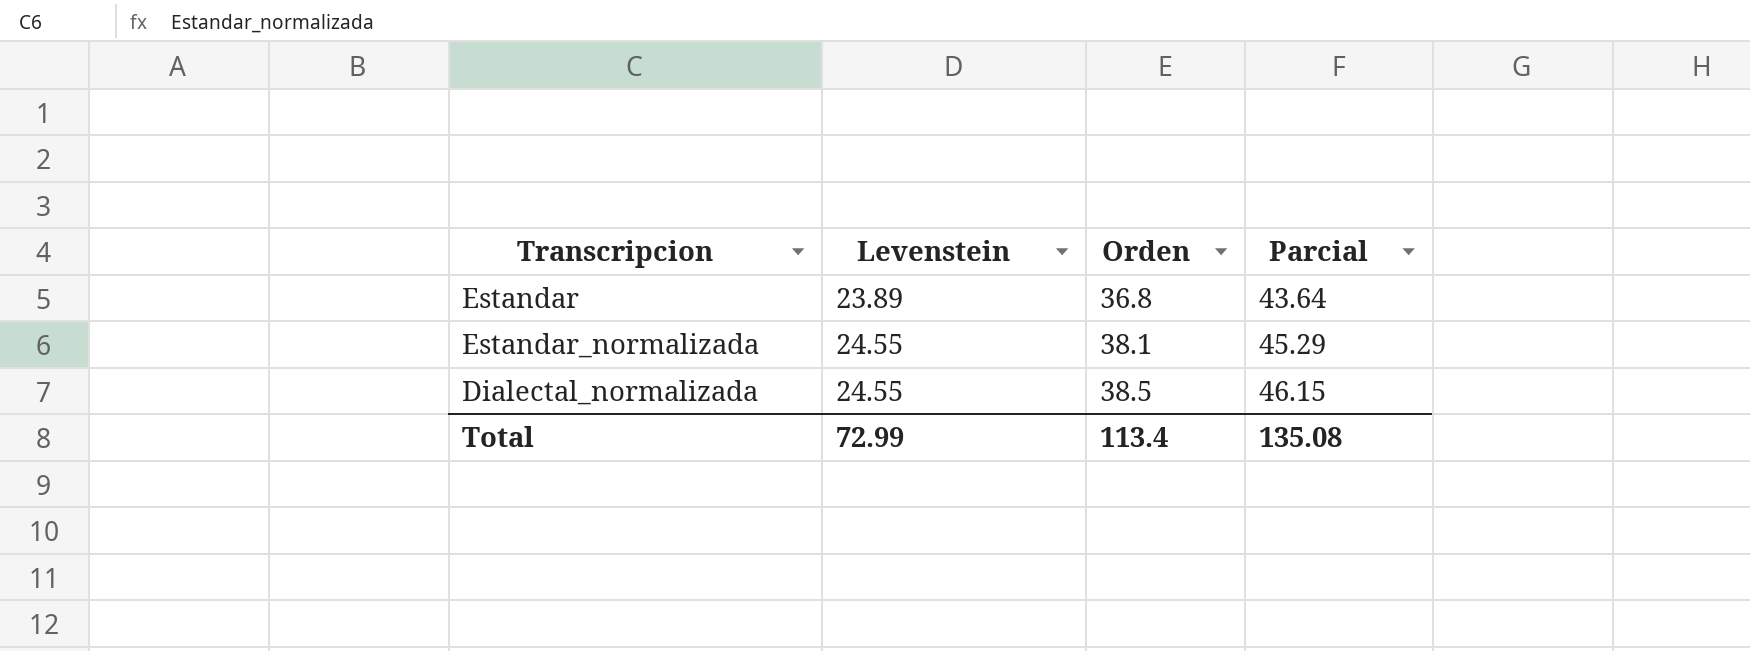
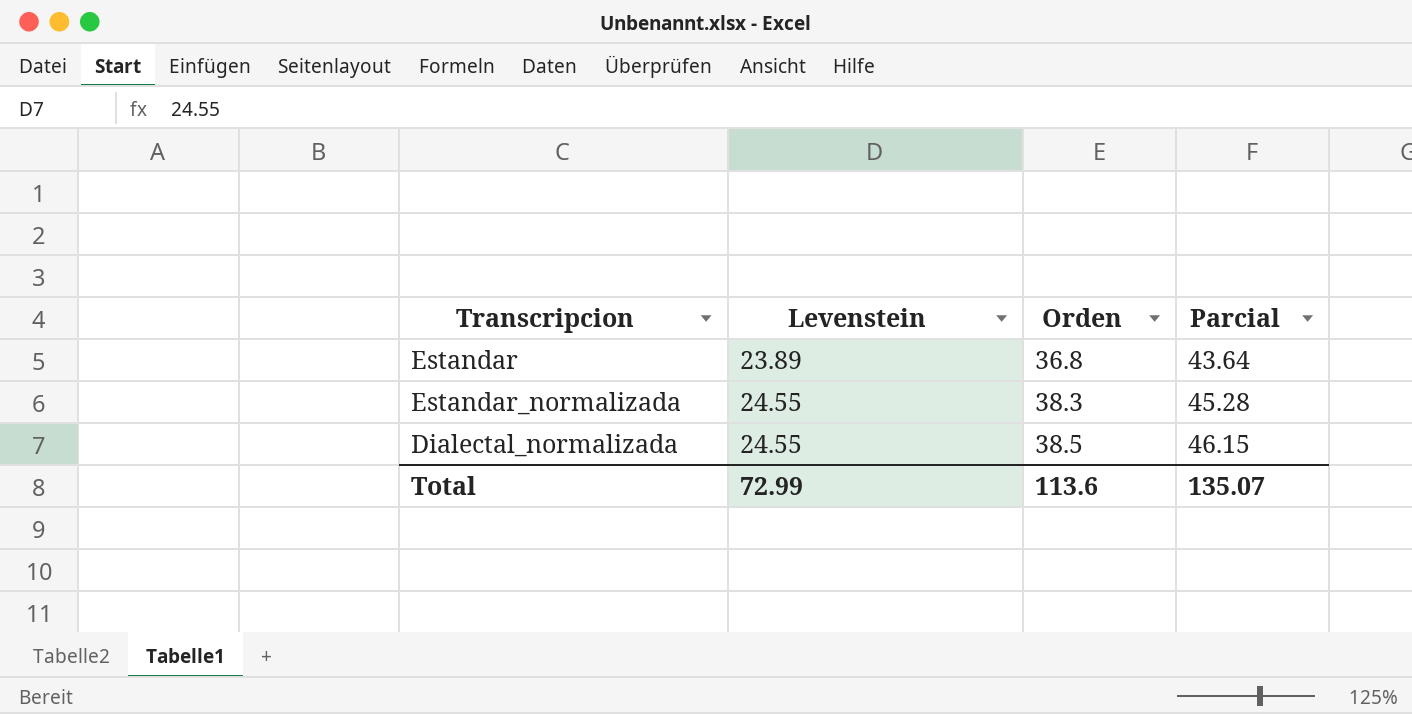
Estandar_normalizada | Orden: 38.1 -> 38.3
Estandar_normalizada | Parcial: 45.29 -> 45.28
Total | Orden: 113.4 -> 113.6
Total | Parcial: 135.08 -> 135.07

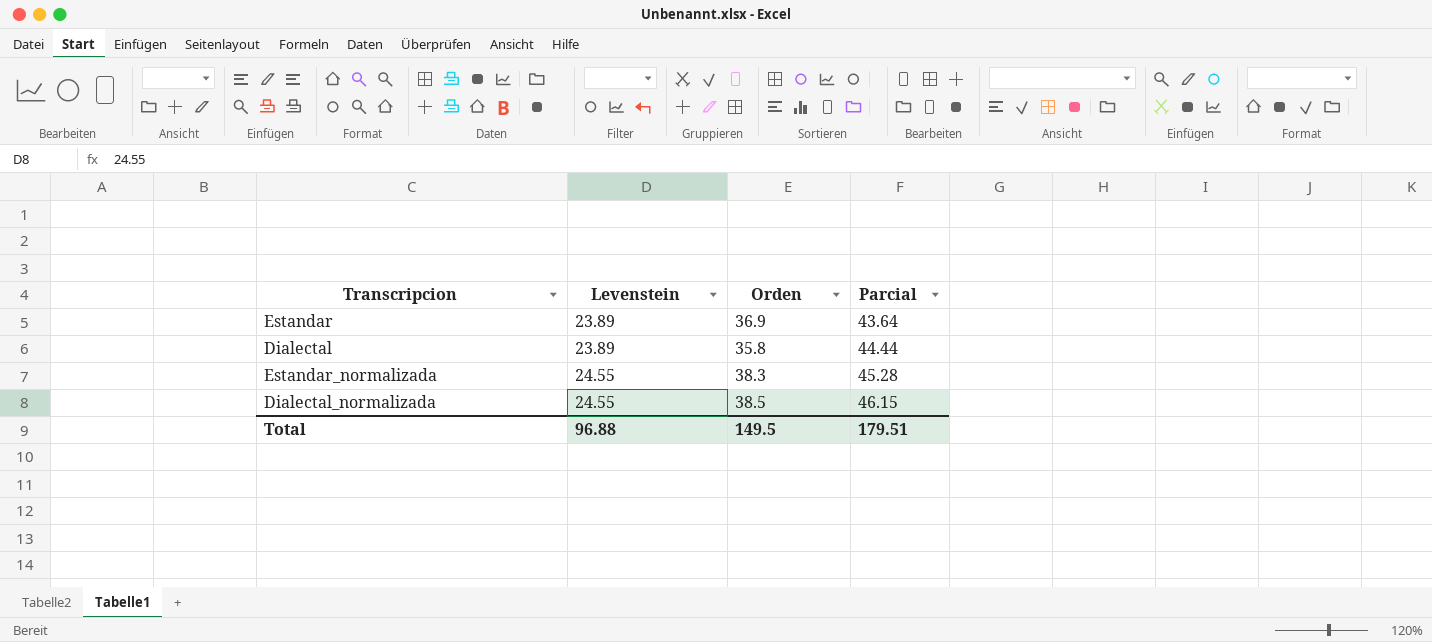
Estandar | Orden: 36.8 -> 36.9
row Dialectal: none -> 23.89 | 35.8 | 44.44
Total | Levenstein: 72.99 -> 96.88
Total | Orden: 113.6 -> 149.5
Total | Parcial: 135.07 -> 179.51

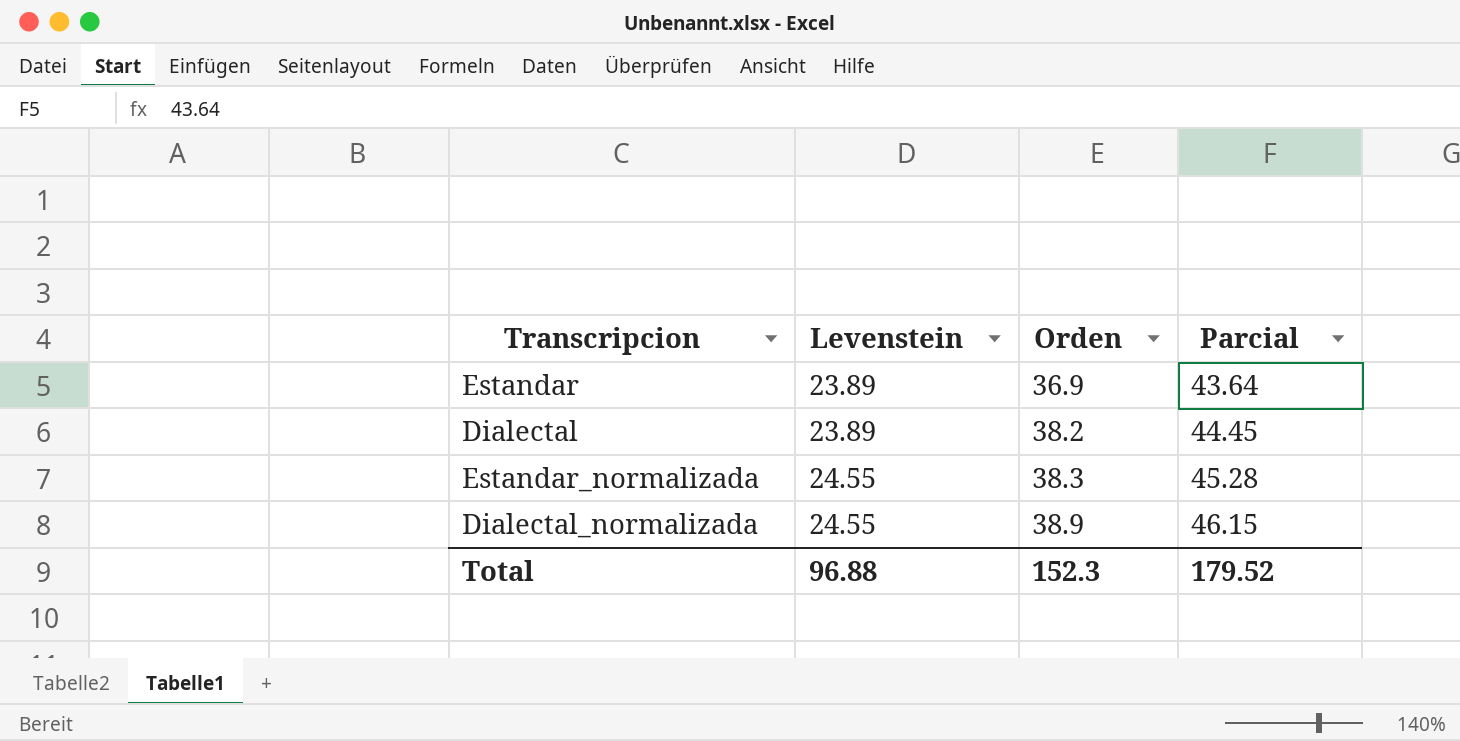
Dialectal | Orden: 35.8 -> 38.2
Dialectal | Parcial: 44.44 -> 44.45
Dialectal_normalizada | Orden: 38.5 -> 38.9
Total | Orden: 149.5 -> 152.3
Total | Parcial: 179.51 -> 179.52

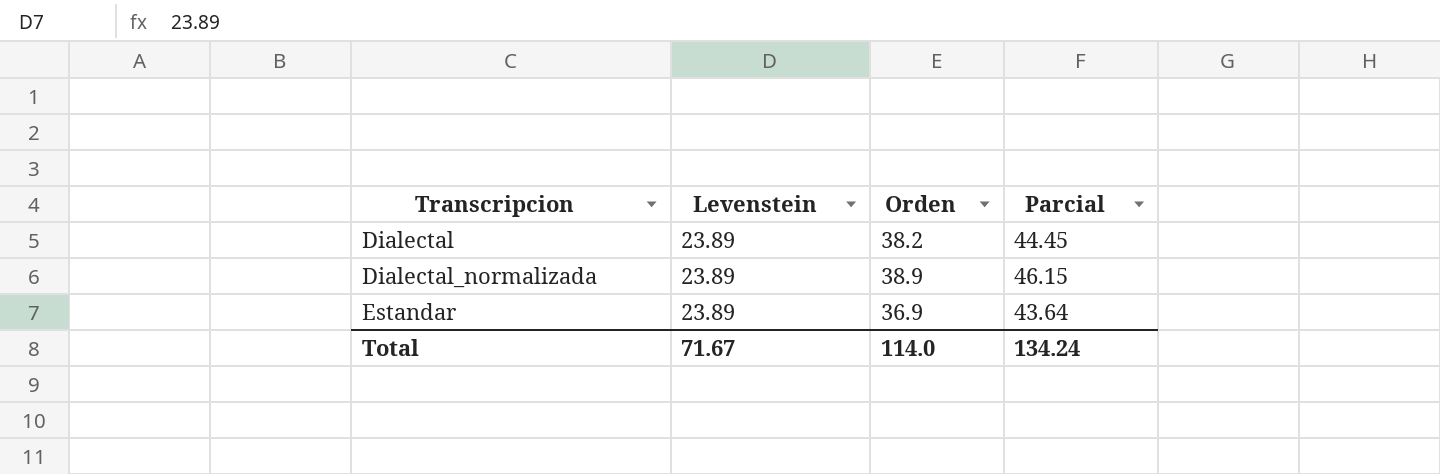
row order: Levenstein ascending -> Transcripcion ascending
row Estandar_normalizada: 24.55 | 38.3 | 45.28 -> none
Dialectal_normalizada | Levenstein: 24.55 -> 23.89
Total | Levenstein: 96.88 -> 71.67
Total | Orden: 152.3 -> 114.0
Total | Parcial: 179.52 -> 134.24

